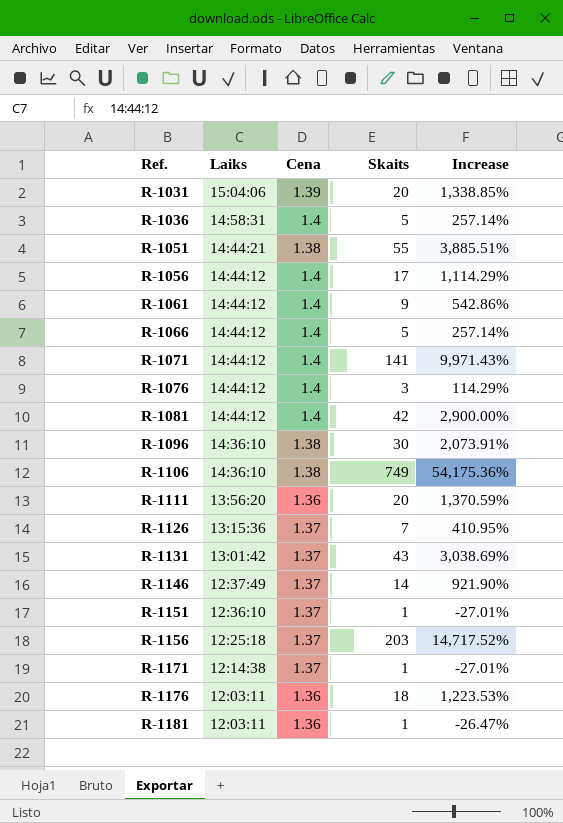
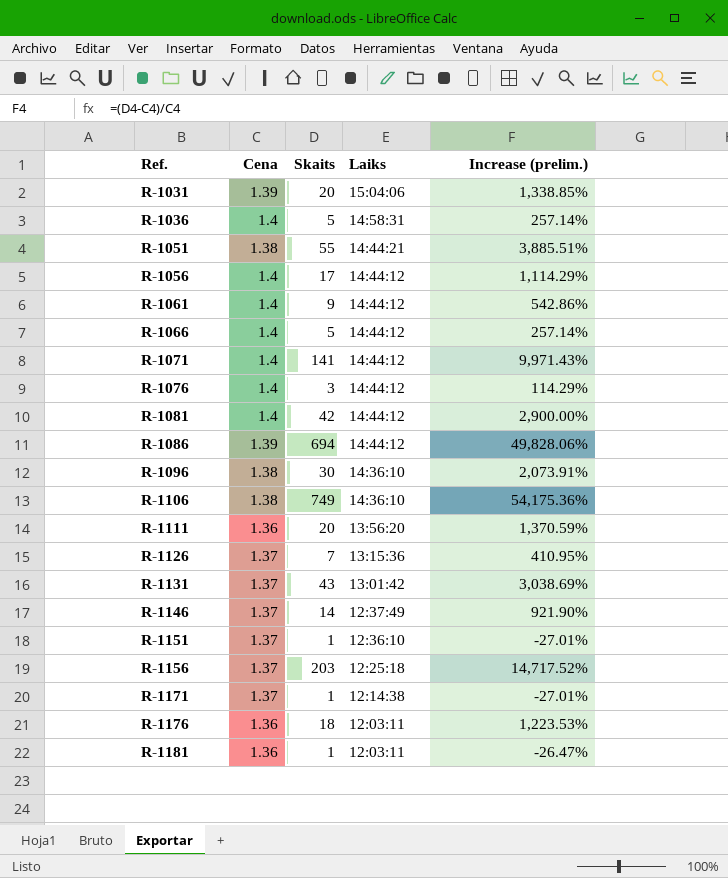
column Laiks | position: 2 -> 4
column name: Increase -> Increase (prelim.)
row R-1086: none -> 1.39 | 694 | 14:44:12 | 49,828.06%

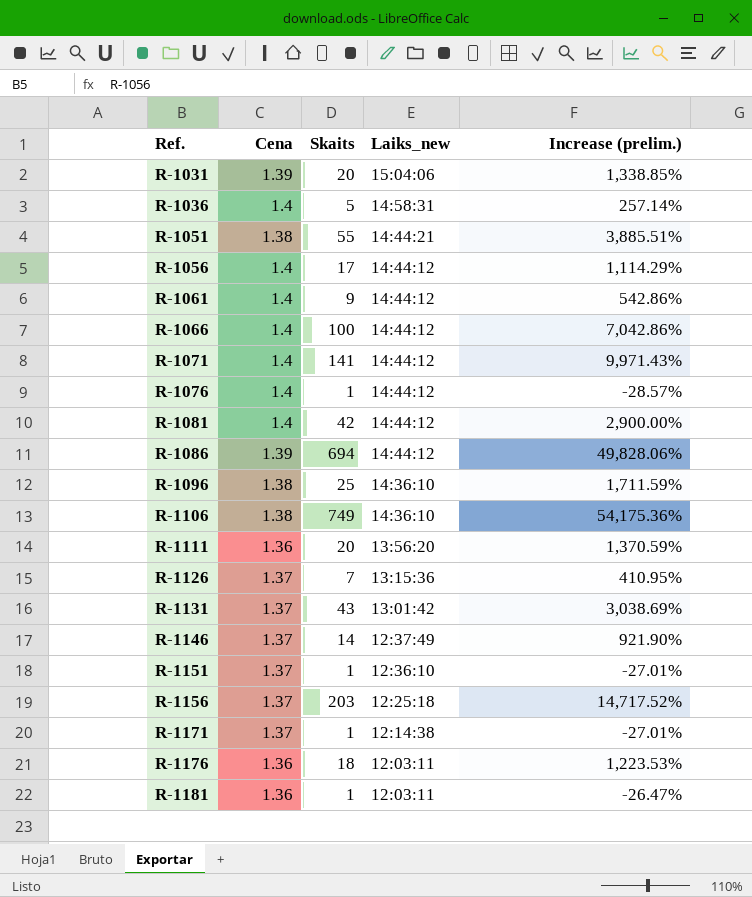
column name: Laiks -> Laiks_new
R-1066 | Skaits: 5 -> 100
R-1066 | Increase (prelim.): 257.14% -> 7,042.86%
R-1076 | Skaits: 3 -> 1
R-1076 | Increase (prelim.): 114.29% -> -28.57%
R-1096 | Skaits: 30 -> 25
R-1096 | Increase (prelim.): 2,073.91% -> 1,711.59%

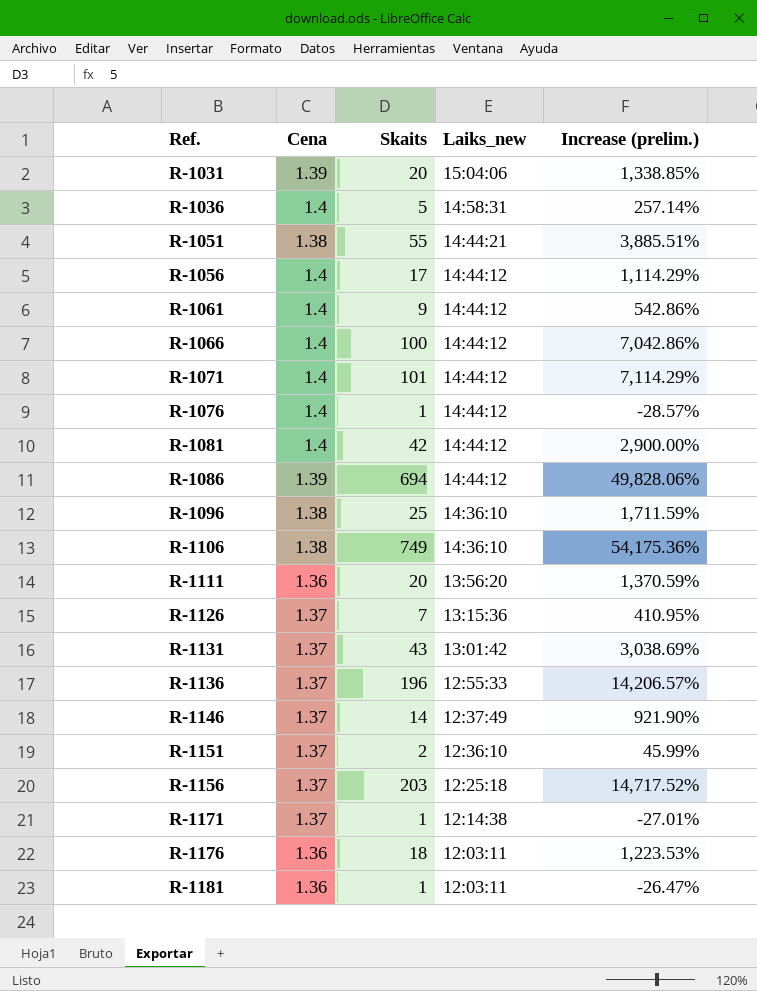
R-1071 | Skaits: 141 -> 101
R-1071 | Increase (prelim.): 9,971.43% -> 7,114.29%
row R-1136: none -> 1.37 | 196 | 12:55:33 | 14,206.57%
R-1151 | Skaits: 1 -> 2
R-1151 | Increase (prelim.): -27.01% -> 45.99%

